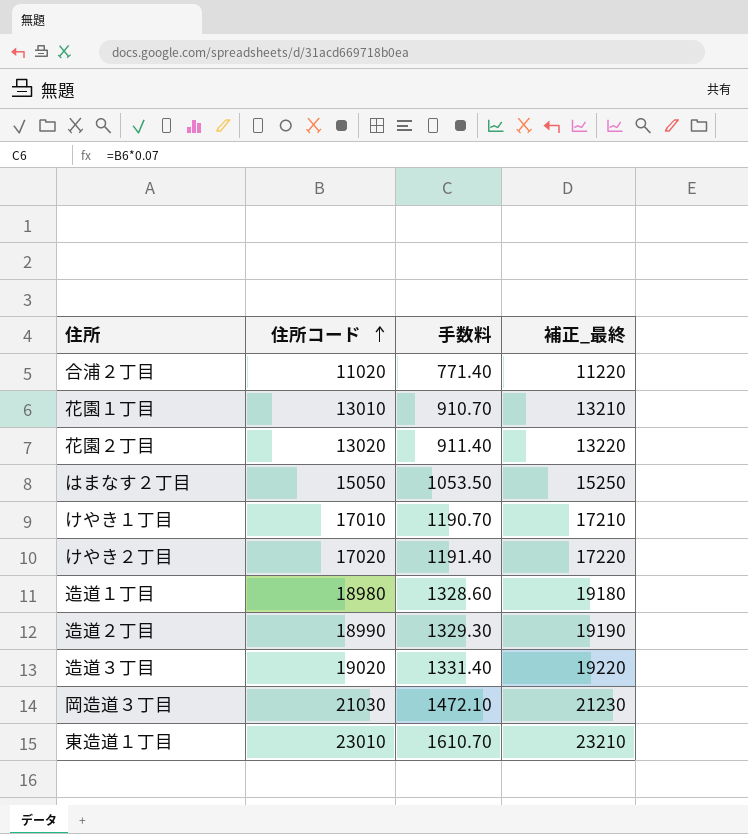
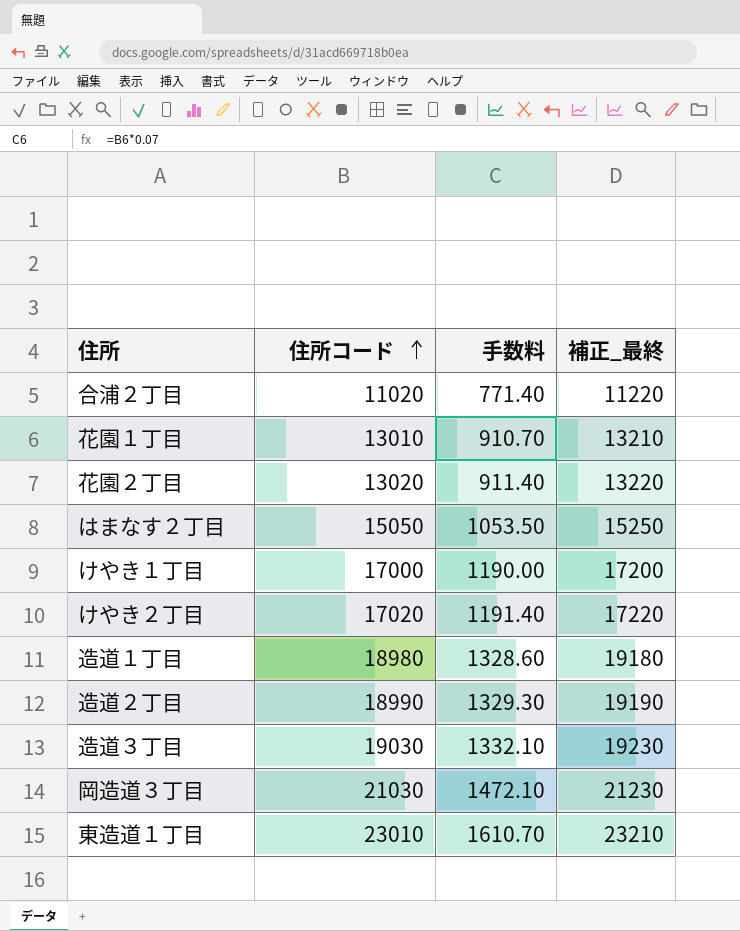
けやき１丁目 | 住所コード: 17010 -> 17000
けやき１丁目 | 手数料: 1190.70 -> 1190.00
けやき１丁目 | 補正_最終: 17210 -> 17200
造道３丁目 | 住所コード: 19020 -> 19030
造道３丁目 | 手数料: 1331.40 -> 1332.10
造道３丁目 | 補正_最終: 19220 -> 19230

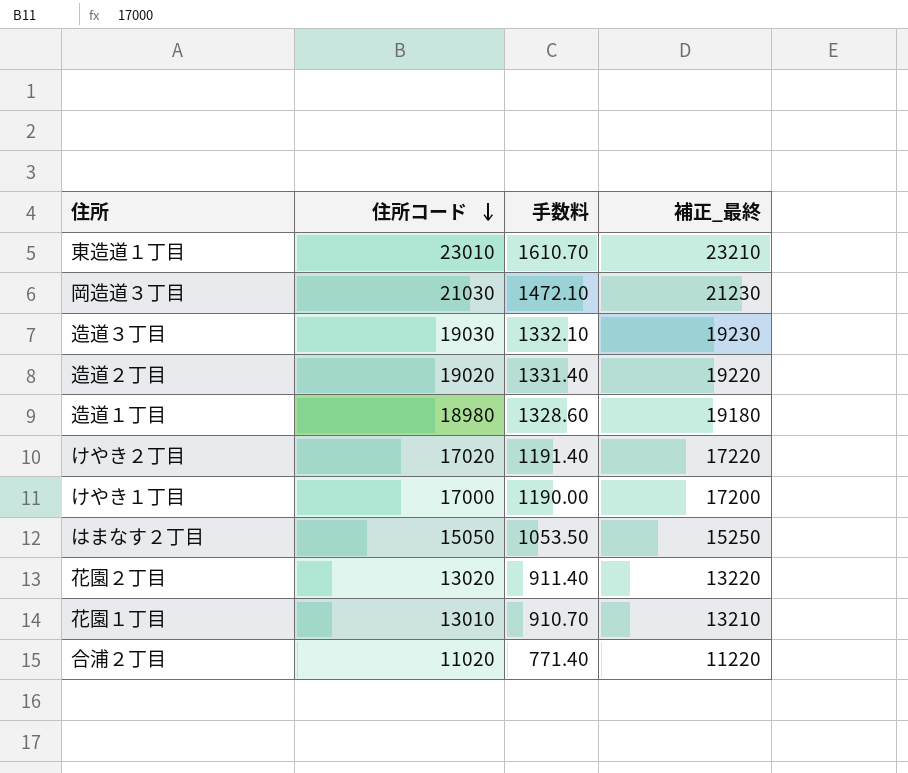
row order: 住所コード ascending -> 住所コード descending
造道２丁目 | 住所コード: 18990 -> 19020
造道２丁目 | 手数料: 1329.30 -> 1331.40
造道２丁目 | 補正_最終: 19190 -> 19220

